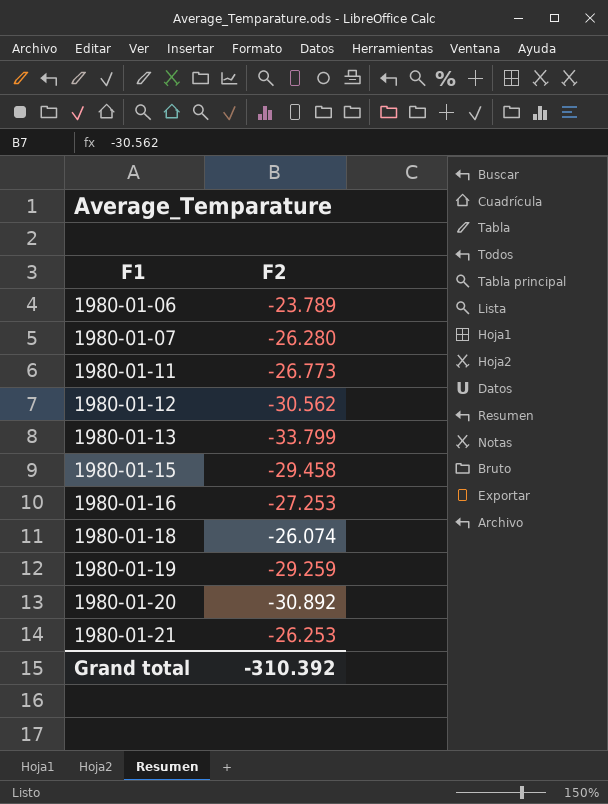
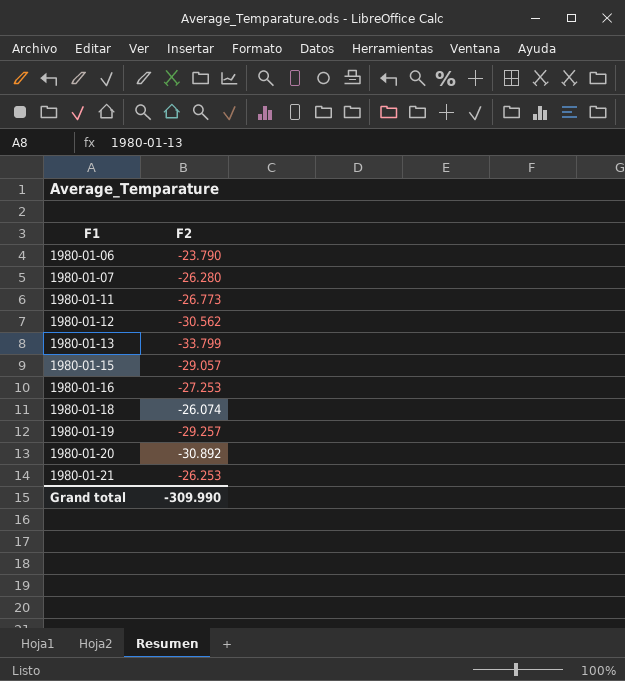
1980-01-06 | F2: -23.789 -> -23.790
1980-01-15 | F2: -29.458 -> -29.057
1980-01-19 | F2: -29.259 -> -29.257
Grand total | F2: -310.392 -> -309.990

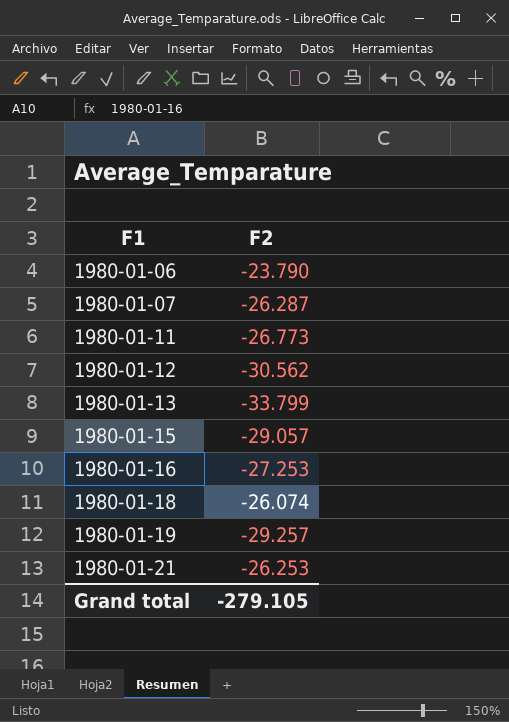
row 1980-01-20: -30.892 -> none
1980-01-07 | F2: -26.280 -> -26.287
Grand total | F2: -309.990 -> -279.105

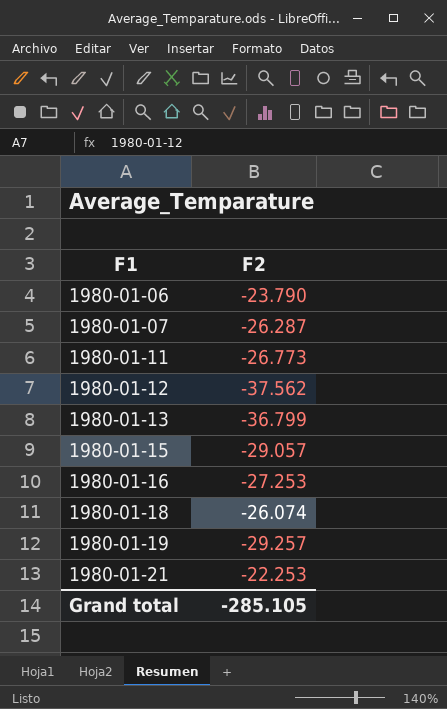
1980-01-12 | F2: -30.562 -> -37.562
1980-01-13 | F2: -33.799 -> -36.799
1980-01-21 | F2: -26.253 -> -22.253
Grand total | F2: -279.105 -> -285.105

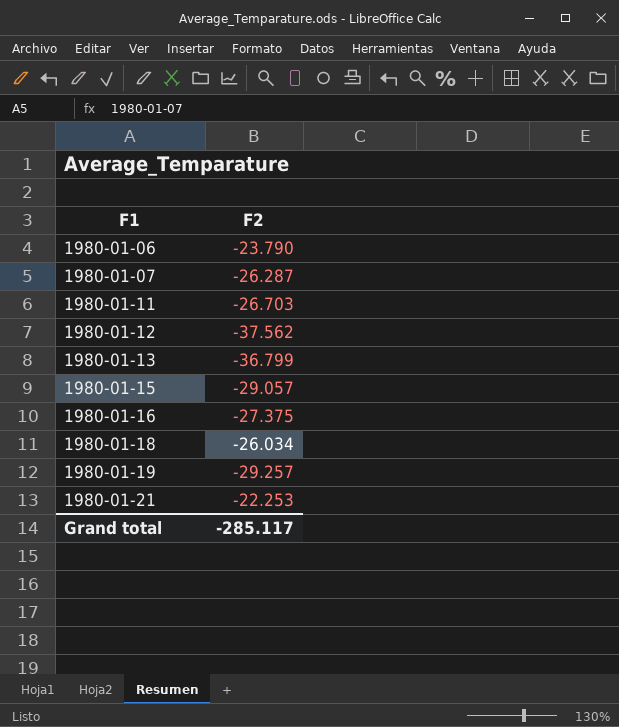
1980-01-11 | F2: -26.773 -> -26.703
1980-01-16 | F2: -27.253 -> -27.375
1980-01-18 | F2: -26.074 -> -26.034
Grand total | F2: -285.105 -> -285.117

